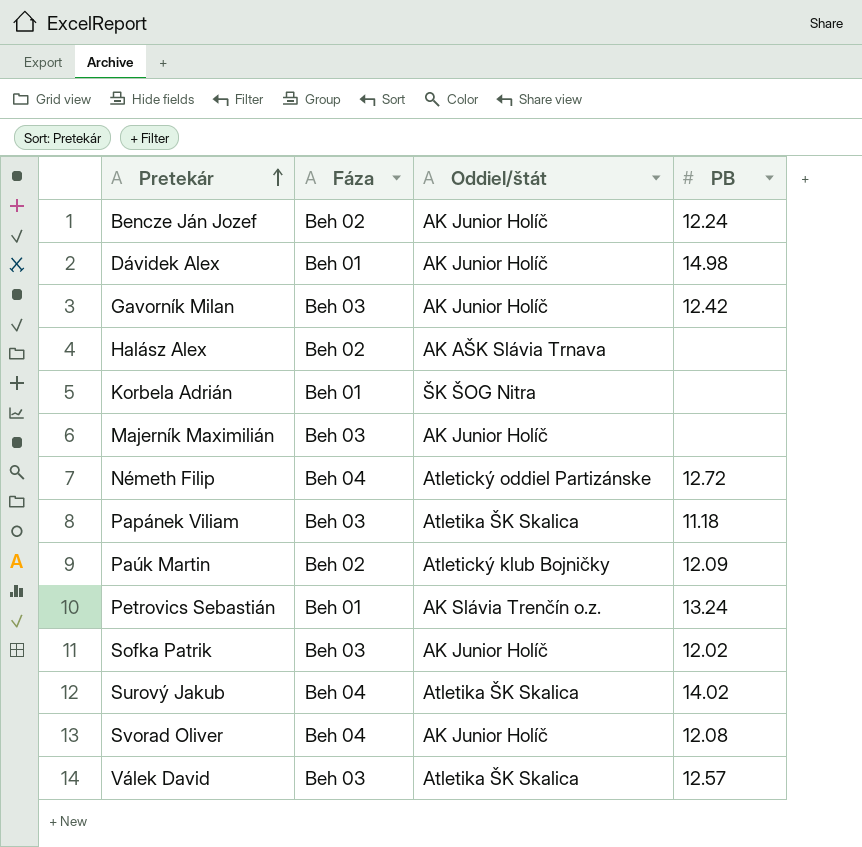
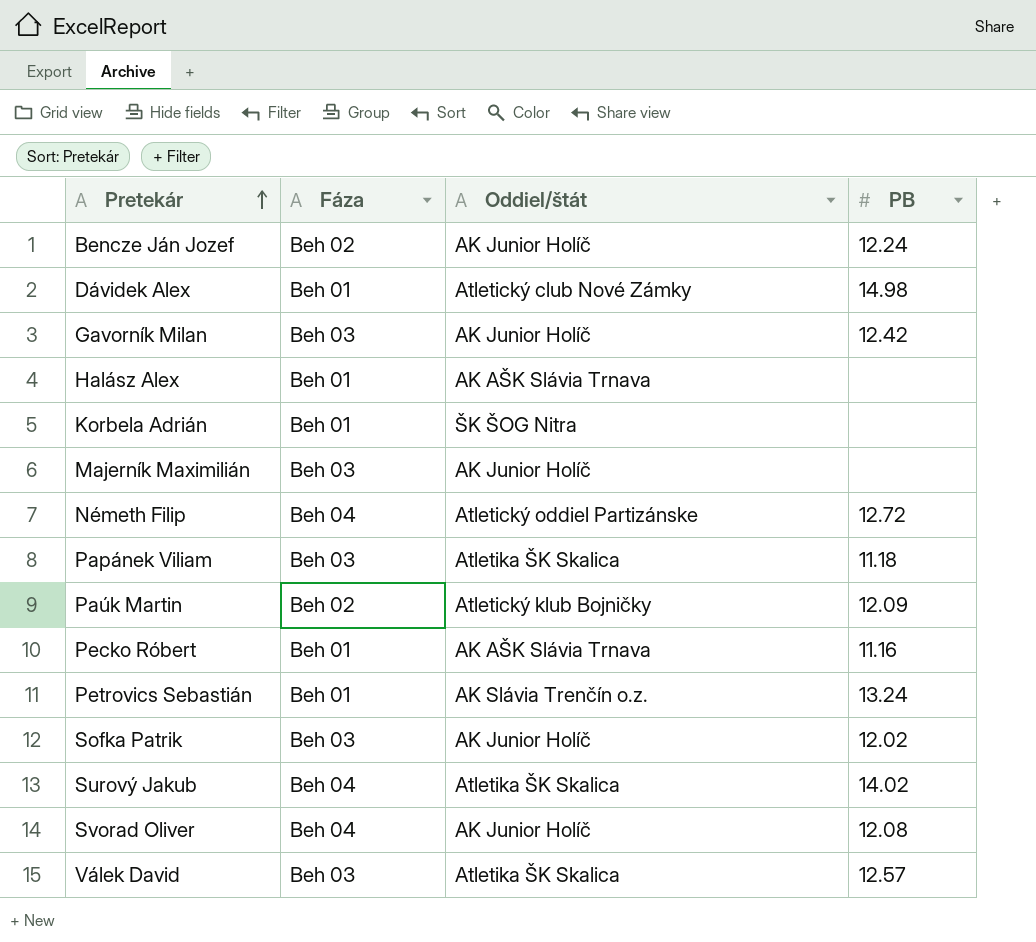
Dávidek Alex | Oddiel/štát: AK Junior Holíč -> Atletický club Nové Zámky
Halász Alex | Fáza: Beh 02 -> Beh 01
row Pecko Róbert: none -> Beh 01 | AK AŠK Slávia Trnava | 11.16

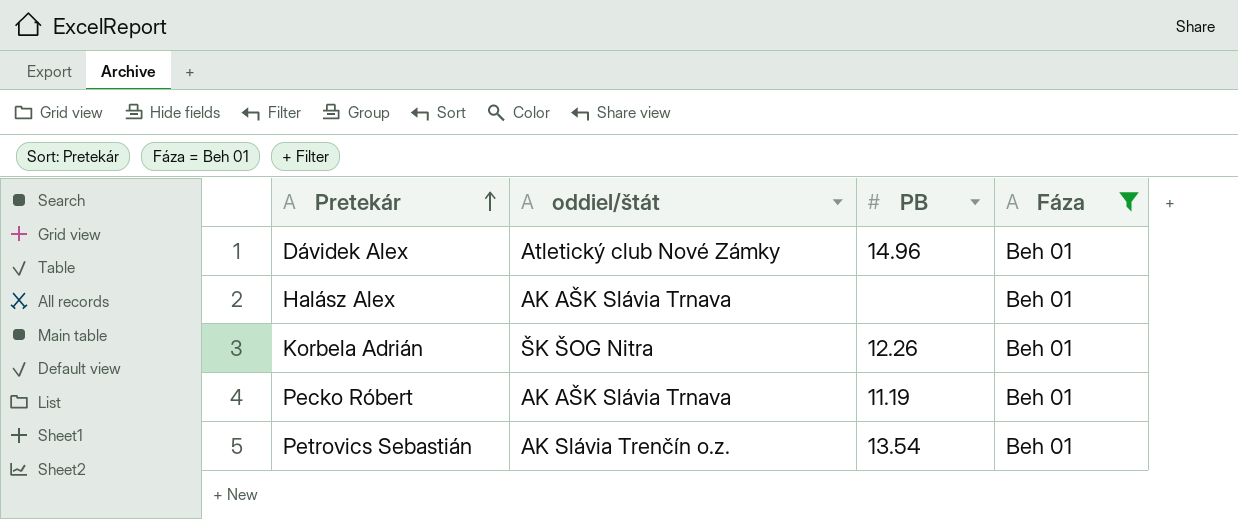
filter: none -> Fáza = Beh 01
column name: Oddiel/štát -> oddiel/štát
column Fáza | position: 2 -> 4
Dávidek Alex | PB: 14.98 -> 14.96
Korbela Adrián | PB: none -> 12.26
Pecko Róbert | PB: 11.16 -> 11.19
Petrovics Sebastián | PB: 13.24 -> 13.54

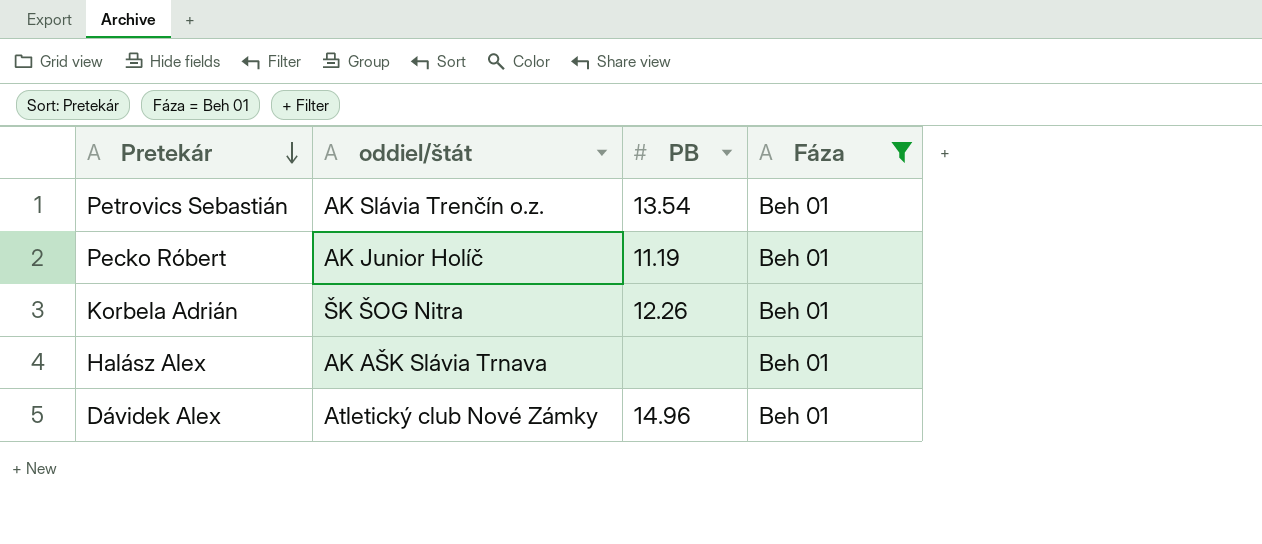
row order: Pretekár ascending -> Pretekár descending
Pecko Róbert | oddiel/štát: AK AŠK Slávia Trnava -> AK Junior Holíč

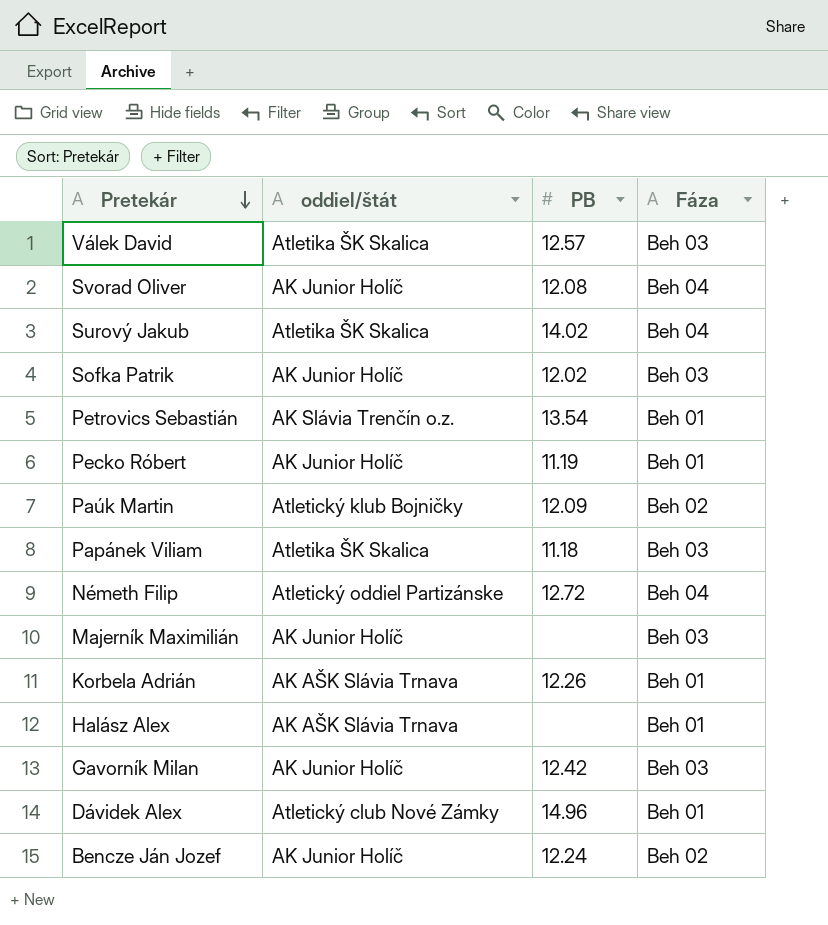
filter: Fáza = Beh 01 -> none
Korbela Adrián | oddiel/štát: ŠK ŠOG Nitra -> AK AŠK Slávia Trnava

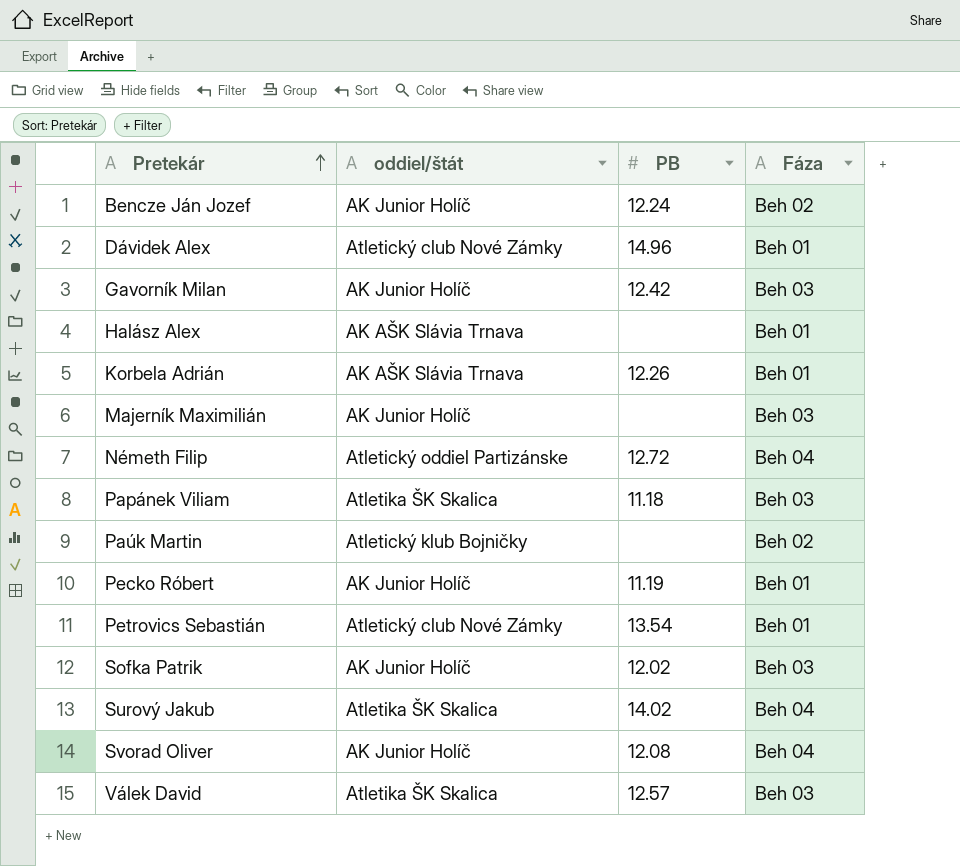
row order: Pretekár descending -> Pretekár ascending
Paúk Martin | PB: 12.09 -> none
Petrovics Sebastián | oddiel/štát: AK Slávia Trenčín o.z. -> Atletický club Nové Zámky

